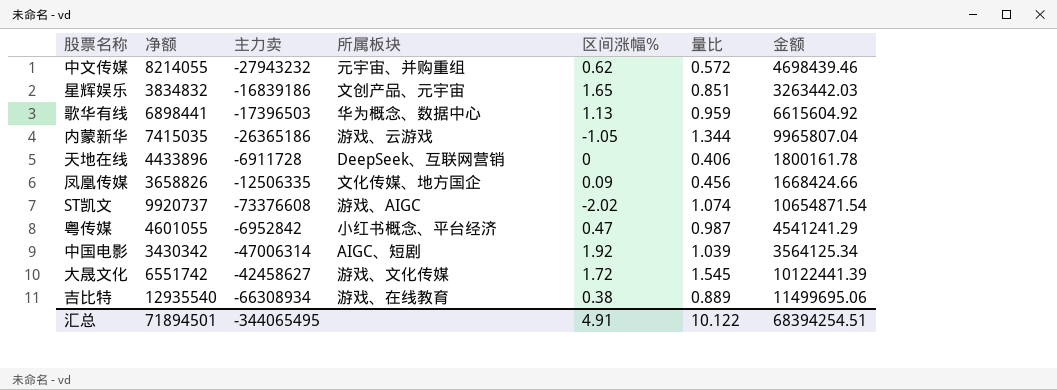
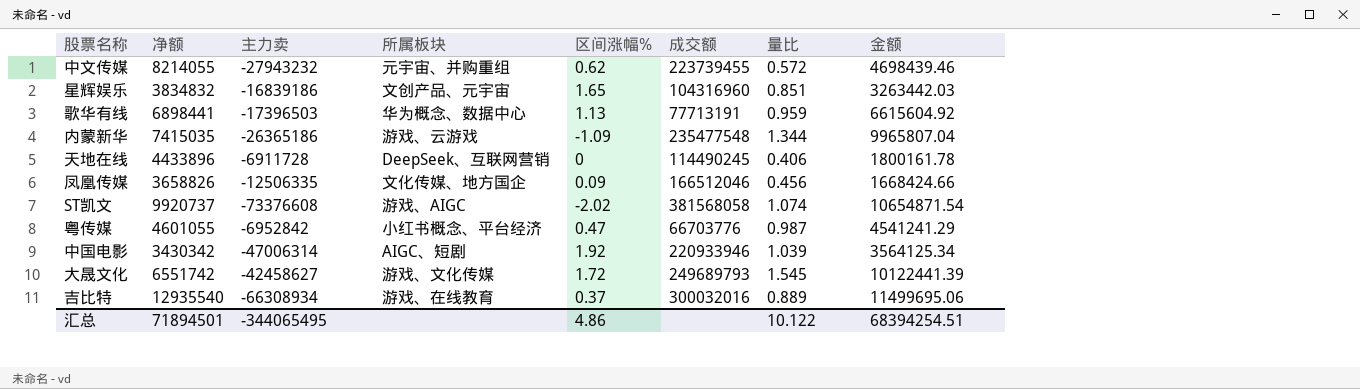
column 成交额 | position: none -> 6
内蒙新华 | 区间涨幅%: -1.05 -> -1.09
吉比特 | 区间涨幅%: 0.38 -> 0.37
汇总 | 区间涨幅%: 4.91 -> 4.86

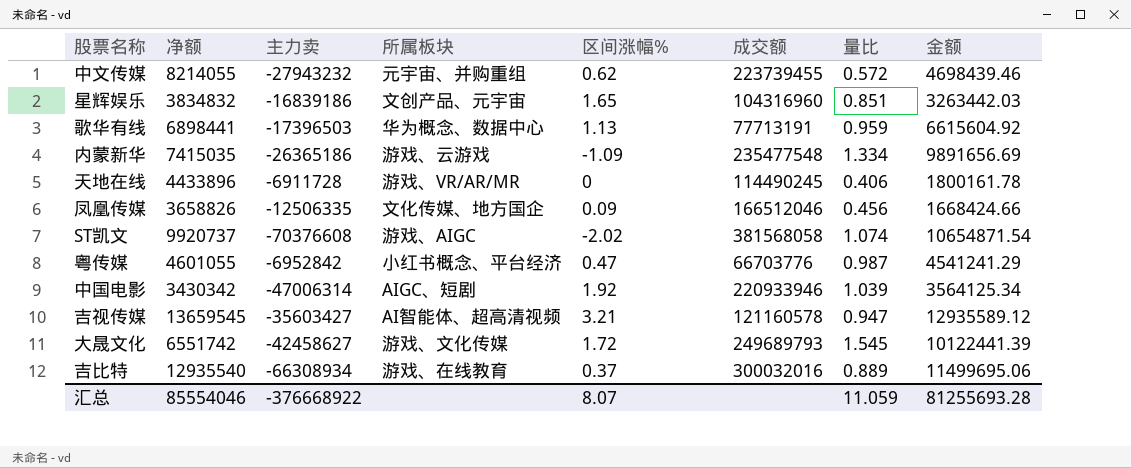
内蒙新华 | 量比: 1.344 -> 1.334
内蒙新华 | 金额: 9965807.04 -> 9891656.69
天地在线 | 所属板块: DeepSeek、互联网营销 -> 游戏、VR/AR/MR
ST凯文 | 主力卖: -73376608 -> -70376608
row 吉视传媒: none -> 13659545 | -35603427 | AI智能体、超高清视频 | 3.21 | 121160578 | 0.947 | 12935589.12
汇总 | 净额: 71894501 -> 85554046
汇总 | 主力卖: -344065495 -> -376668922
汇总 | 区间涨幅%: 4.86 -> 8.07
汇总 | 量比: 10.122 -> 11.059
汇总 | 金额: 68394254.51 -> 81255693.28

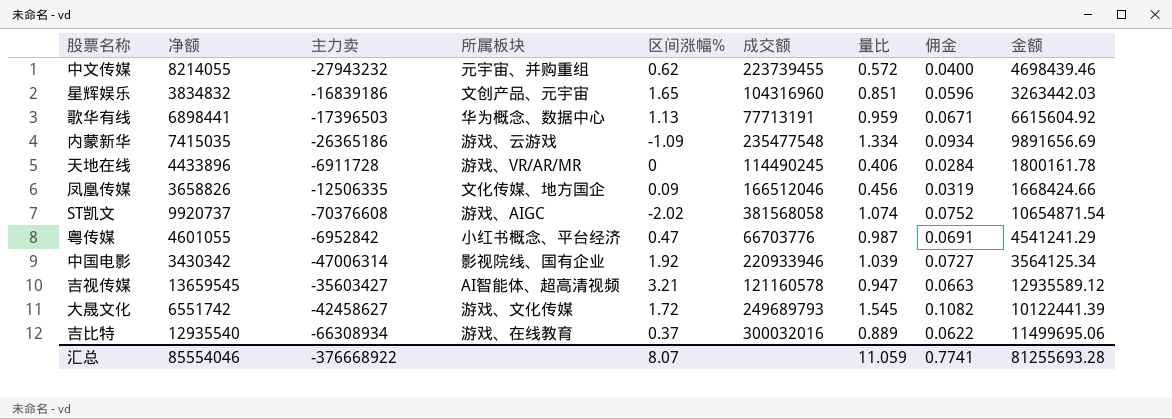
column 佣金 | formula: none -> [量比] * 0.07
中国电影 | 所属板块: AIGC、短剧 -> 影视院线、国有企业

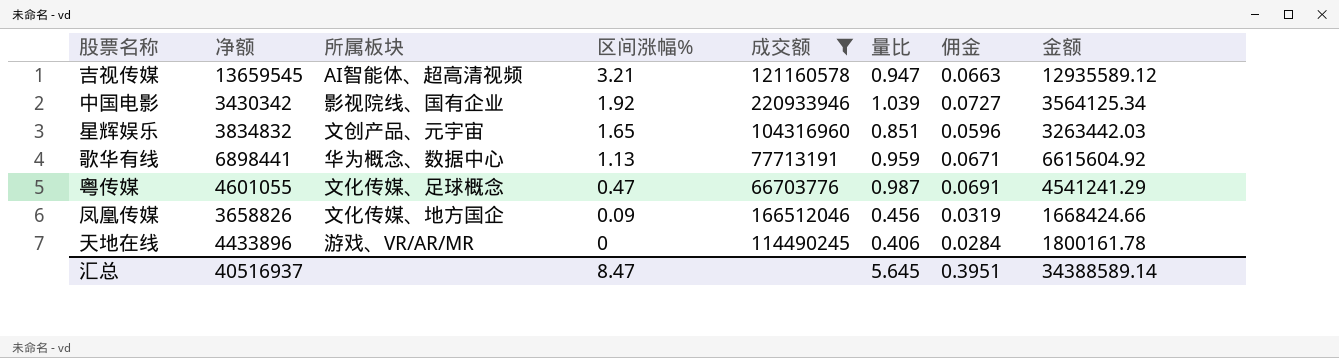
filter: none -> 成交额 <= 220933946
row order: none -> 区间涨幅% descending
column 主力卖 | position: 3 -> none
粤传媒 | 所属板块: 小红书概念、平台经济 -> 文化传媒、足球概念
汇总 | 净额: 85554046 -> 40516937
汇总 | 区间涨幅%: 8.07 -> 8.47
汇总 | 量比: 11.059 -> 5.645
汇总 | 佣金: 0.7741 -> 0.3951
汇总 | 金额: 81255693.28 -> 34388589.14

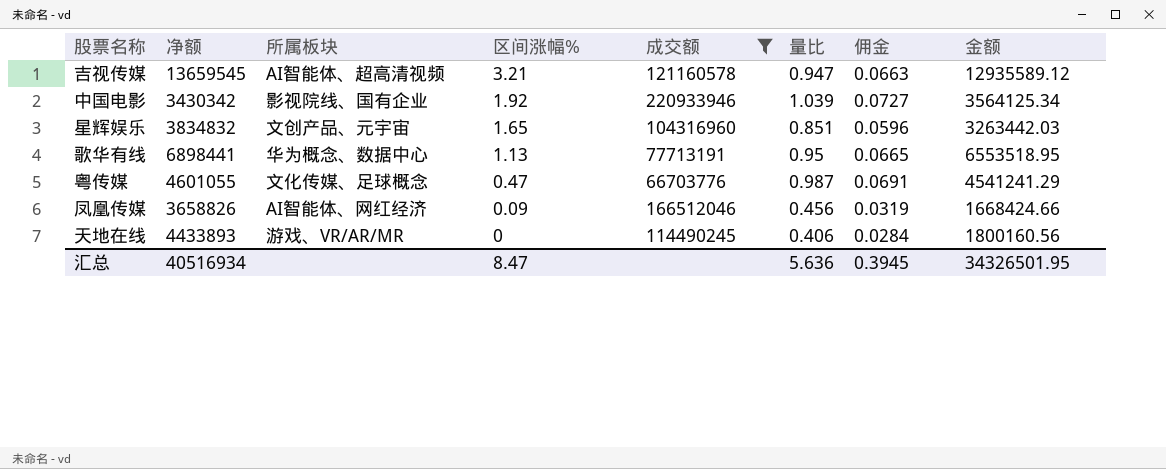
歌华有线 | 量比: 0.959 -> 0.95
歌华有线 | 佣金: 0.0671 -> 0.0665
歌华有线 | 金额: 6615604.92 -> 6553518.95
凤凰传媒 | 所属板块: 文化传媒、地方国企 -> AI智能体、网红经济
天地在线 | 净额: 4433896 -> 4433893
天地在线 | 金额: 1800161.78 -> 1800160.56
汇总 | 净额: 40516937 -> 40516934
汇总 | 量比: 5.645 -> 5.636
汇总 | 佣金: 0.3951 -> 0.3945
汇总 | 金额: 34388589.14 -> 34326501.95

